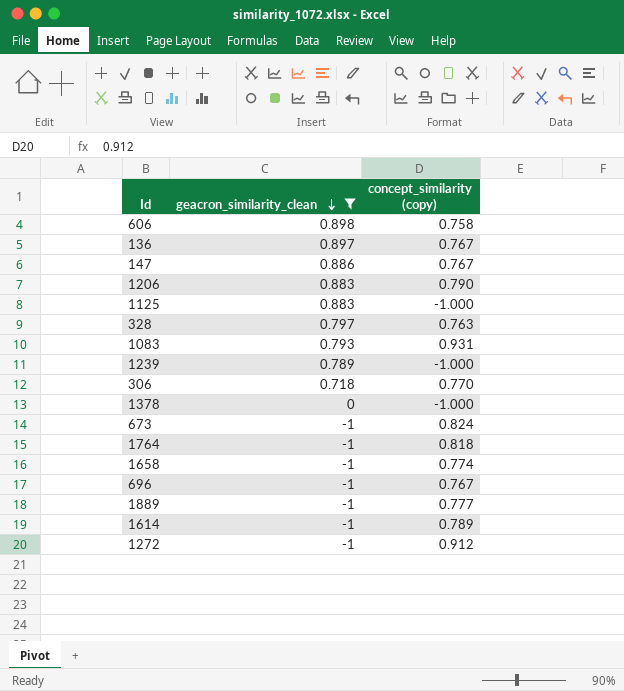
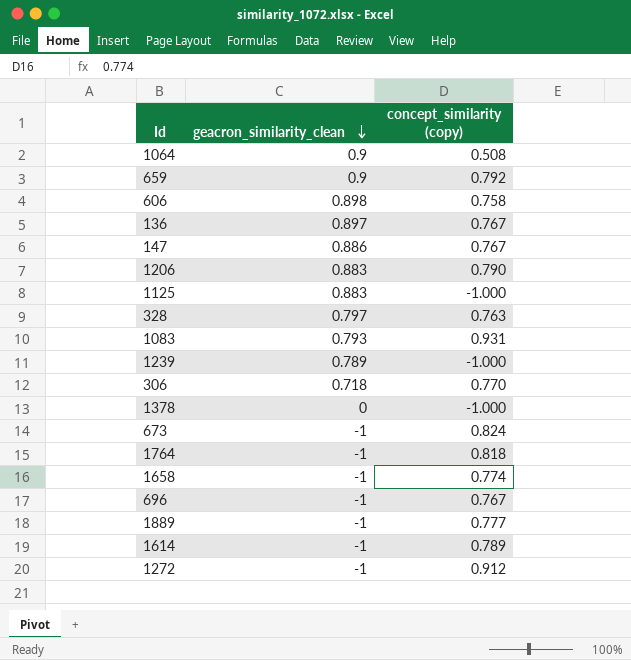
filter: geacron_similarity_clean != 0.9 -> none

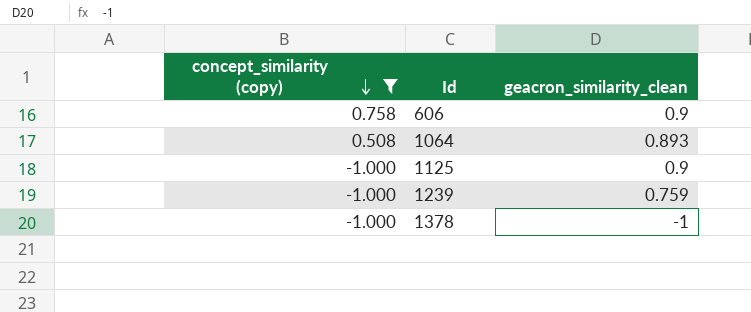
filter: none -> concept_similarity (copy) <= 0.758
row order: geacron_similarity_clean descending -> concept_similarity (copy) descending
column concept_similarity (copy) | position: 3 -> 1
606 | geacron_similarity_clean: 0.898 -> 0.9
1064 | geacron_similarity_clean: 0.9 -> 0.893
1125 | geacron_similarity_clean: 0.883 -> 0.9
1239 | geacron_similarity_clean: 0.789 -> 0.759
1378 | geacron_similarity_clean: 0 -> -1

